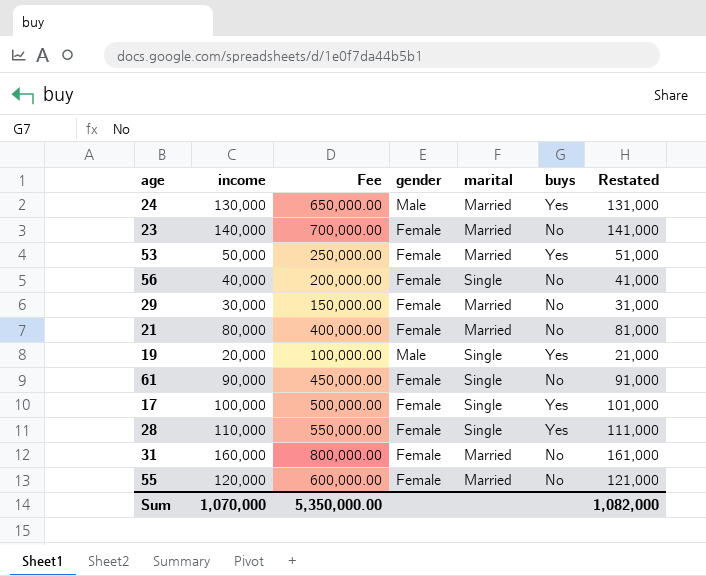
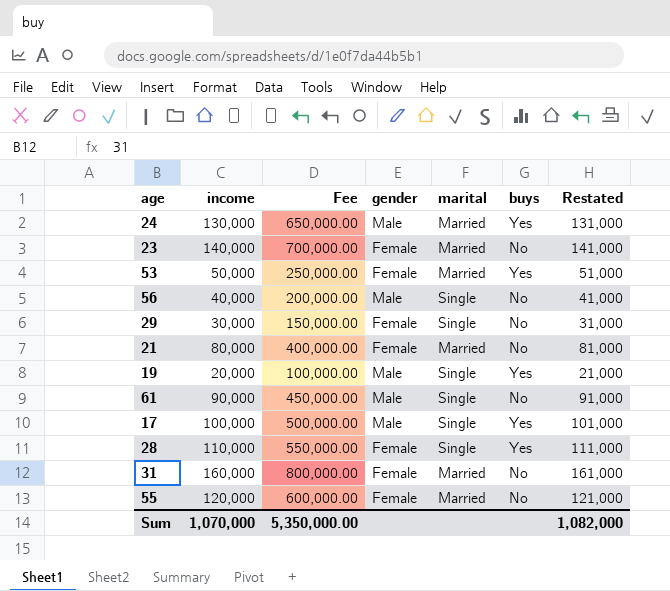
56 | gender: Female -> Male
29 | marital: Married -> Single
61 | gender: Female -> Male
17 | gender: Female -> Male

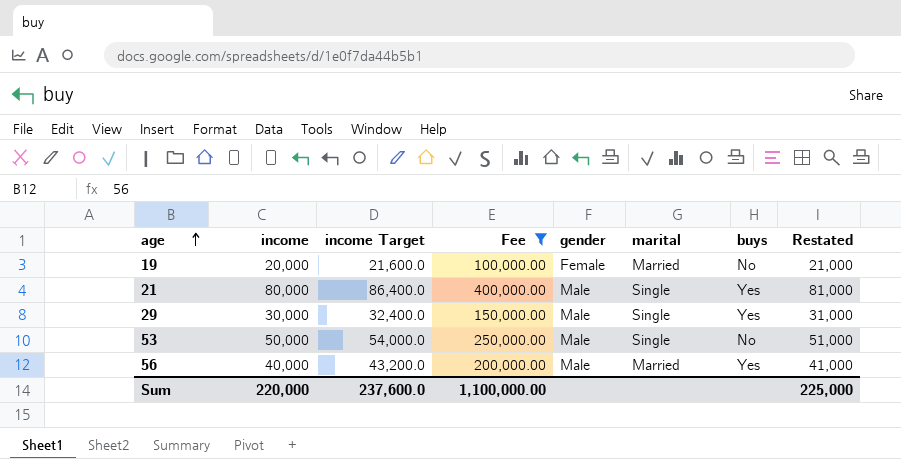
filter: none -> Fee <= 400,000.00
row order: none -> age ascending
column income Target | formula: none -> [income] * 1.08
19 | gender: Male -> Female
19 | marital: Single -> Married
19 | buys: Yes -> No
21 | gender: Female -> Male
21 | marital: Married -> Single
21 | buys: No -> Yes
29 | gender: Female -> Male
29 | buys: No -> Yes
53 | gender: Female -> Male
53 | marital: Married -> Single
53 | buys: Yes -> No
56 | marital: Single -> Married
56 | buys: No -> Yes
Sum | income: 1,070,000 -> 220,000
Sum | Fee: 5,350,000.00 -> 1,100,000.00
Sum | Restated: 1,082,000 -> 225,000

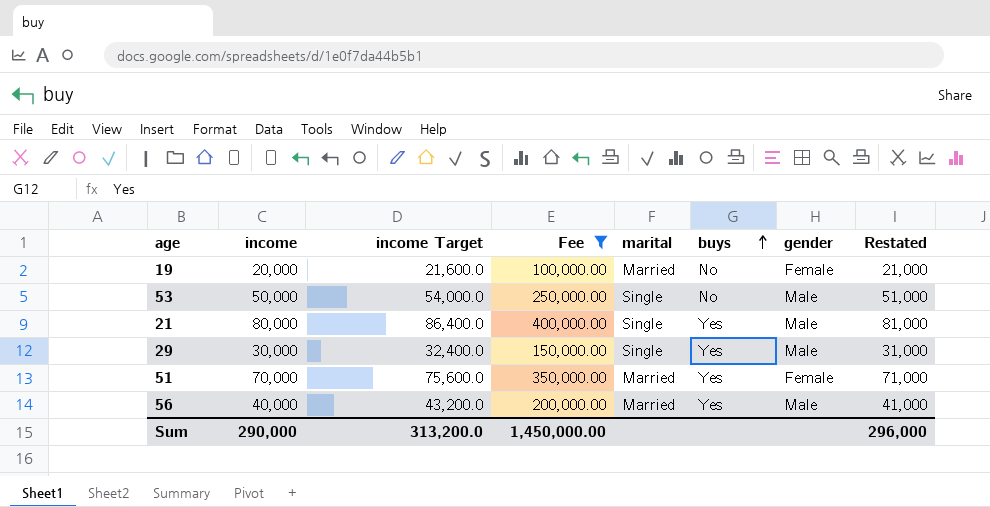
row order: age ascending -> buys ascending
column gender | position: 5 -> 7
row 51: none -> 70,000 | 75,600.0 | 350,000.00 | Married | Yes | Female | 71,000
Sum | income: 220,000 -> 290,000
Sum | income Target: 237,600.0 -> 313,200.0
Sum | Fee: 1,100,000.00 -> 1,450,000.00
Sum | Restated: 225,000 -> 296,000

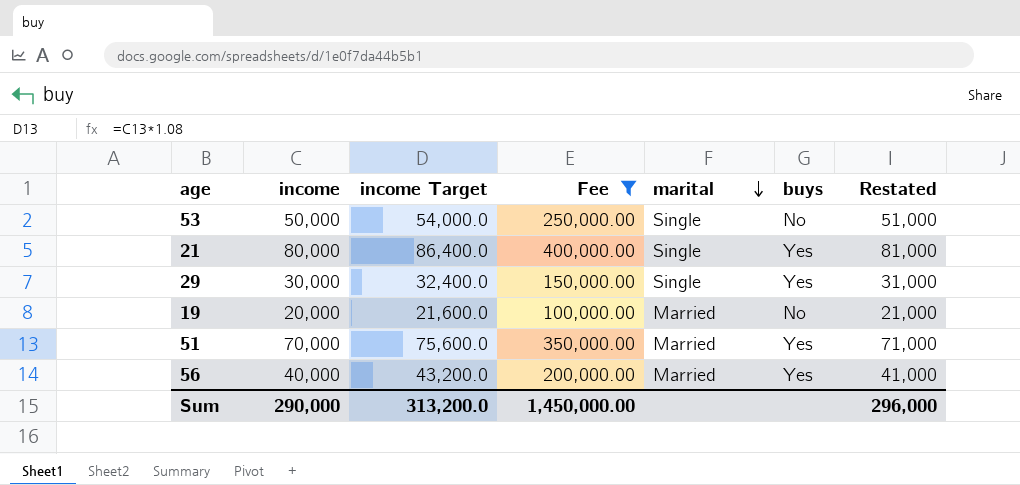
row order: buys ascending -> marital descending
column gender | position: 7 -> none

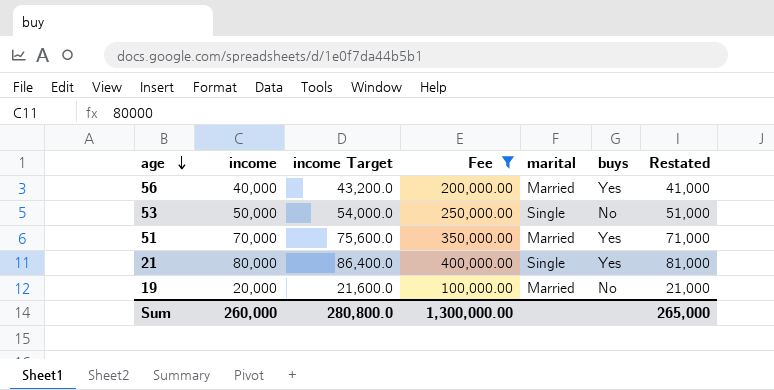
row order: marital descending -> age descending
row 29: 30,000 | 32,400.0 | 150,000.00 | Single | Yes | 31,000 -> none
Sum | income: 290,000 -> 260,000
Sum | income Target: 313,200.0 -> 280,800.0
Sum | Fee: 1,450,000.00 -> 1,300,000.00
Sum | Restated: 296,000 -> 265,000

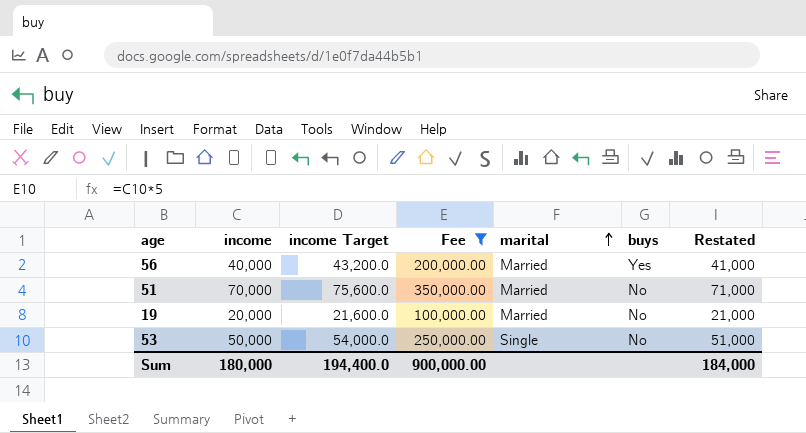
row order: age descending -> marital ascending
row 21: 80,000 | 86,400.0 | 400,000.00 | Single | Yes | 81,000 -> none
51 | buys: Yes -> No
Sum | income: 260,000 -> 180,000
Sum | income Target: 280,800.0 -> 194,400.0
Sum | Fee: 1,300,000.00 -> 900,000.00
Sum | Restated: 265,000 -> 184,000

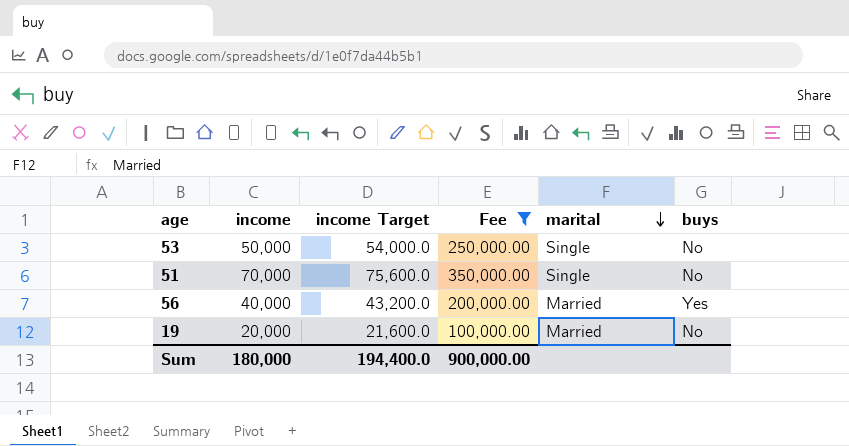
row order: marital ascending -> marital descending
column Restated | formula: [income] + 1000 -> none
51 | marital: Married -> Single

